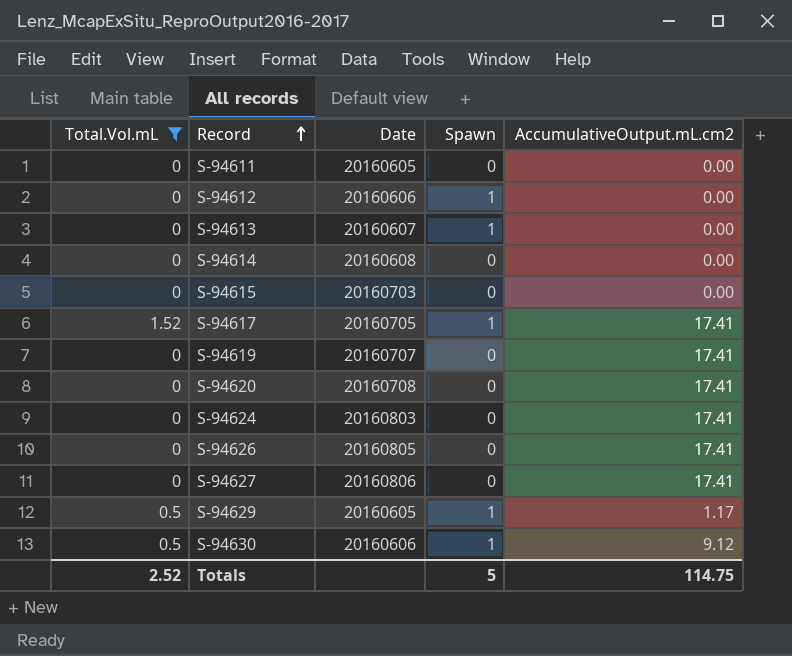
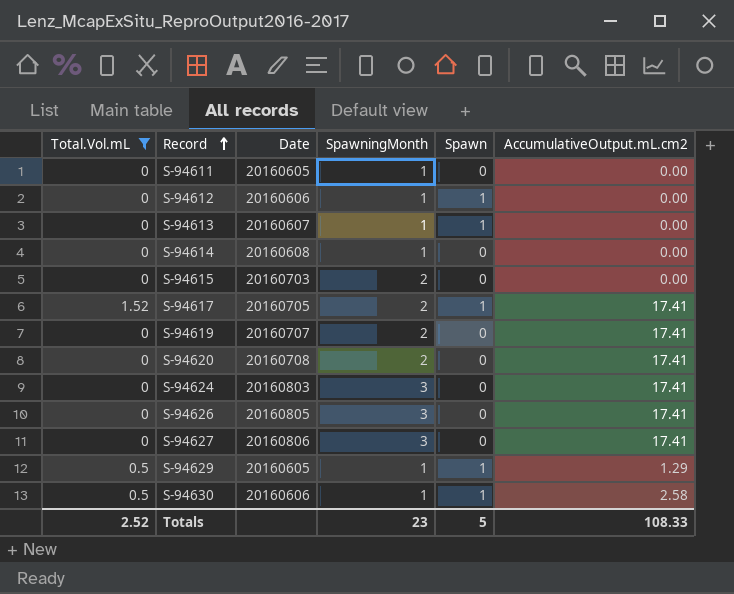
column SpawningMonth | position: none -> 4
S-94629 | AccumulativeOutput.mL.cm2: 1.17 -> 1.29
S-94630 | AccumulativeOutput.mL.cm2: 9.12 -> 2.58
Totals | AccumulativeOutput.mL.cm2: 114.75 -> 108.33

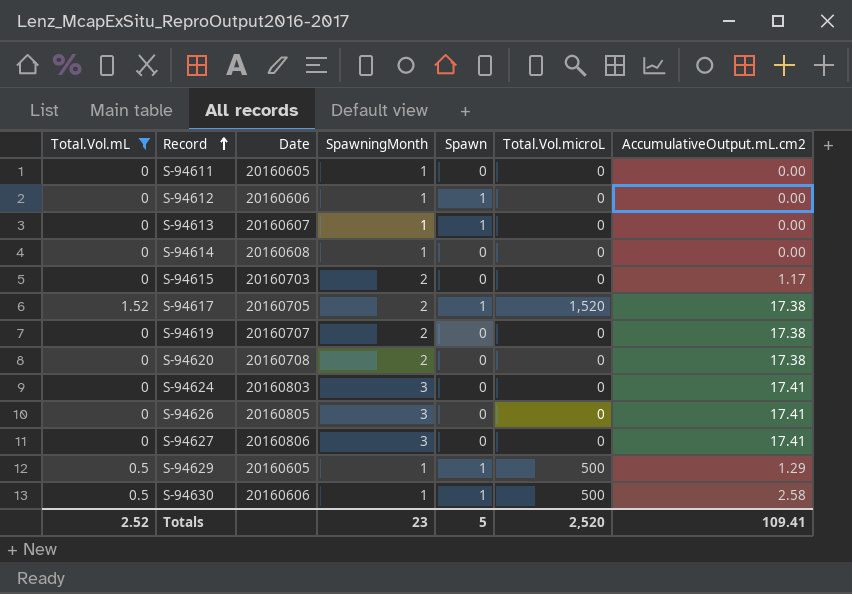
column Total.Vol.microL | position: none -> 6
S-94615 | AccumulativeOutput.mL.cm2: 0.00 -> 1.17
S-94617 | AccumulativeOutput.mL.cm2: 17.41 -> 17.38
S-94619 | AccumulativeOutput.mL.cm2: 17.41 -> 17.38
S-94620 | AccumulativeOutput.mL.cm2: 17.41 -> 17.38
Totals | AccumulativeOutput.mL.cm2: 108.33 -> 109.41

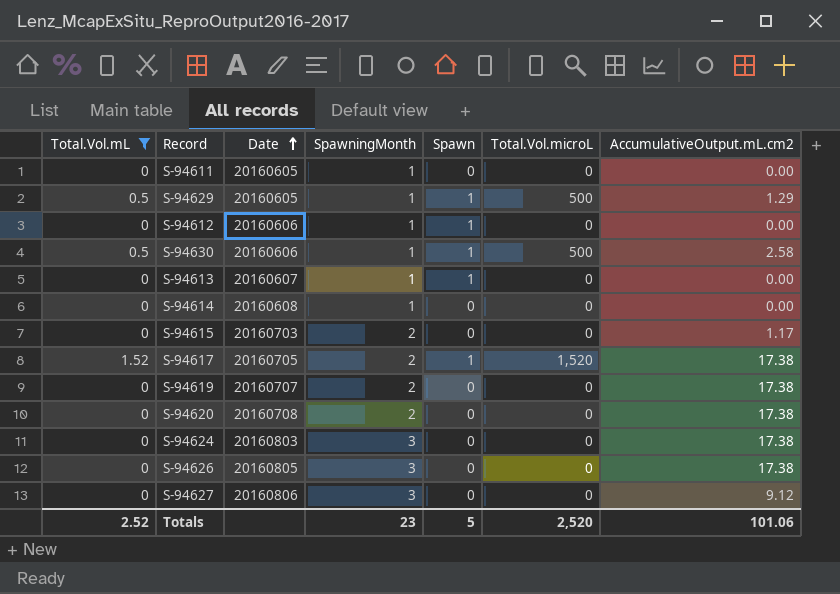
row order: Record ascending -> Date ascending
S-94624 | AccumulativeOutput.mL.cm2: 17.41 -> 17.38
S-94626 | AccumulativeOutput.mL.cm2: 17.41 -> 17.38
S-94627 | AccumulativeOutput.mL.cm2: 17.41 -> 9.12
Totals | AccumulativeOutput.mL.cm2: 109.41 -> 101.06

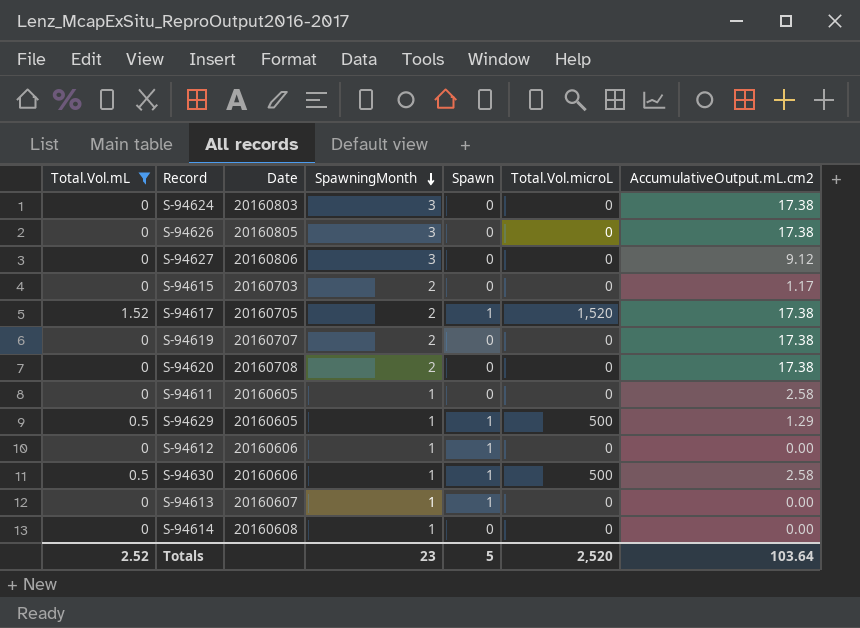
row order: Date ascending -> SpawningMonth descending
S-94611 | AccumulativeOutput.mL.cm2: 0.00 -> 2.58
Totals | AccumulativeOutput.mL.cm2: 101.06 -> 103.64

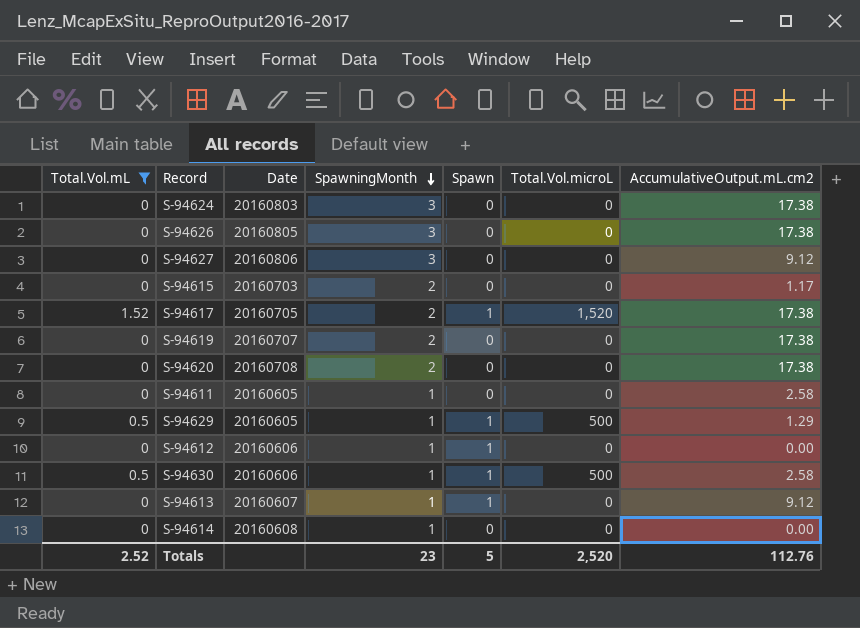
S-94613 | AccumulativeOutput.mL.cm2: 0.00 -> 9.12
Totals | AccumulativeOutput.mL.cm2: 103.64 -> 112.76

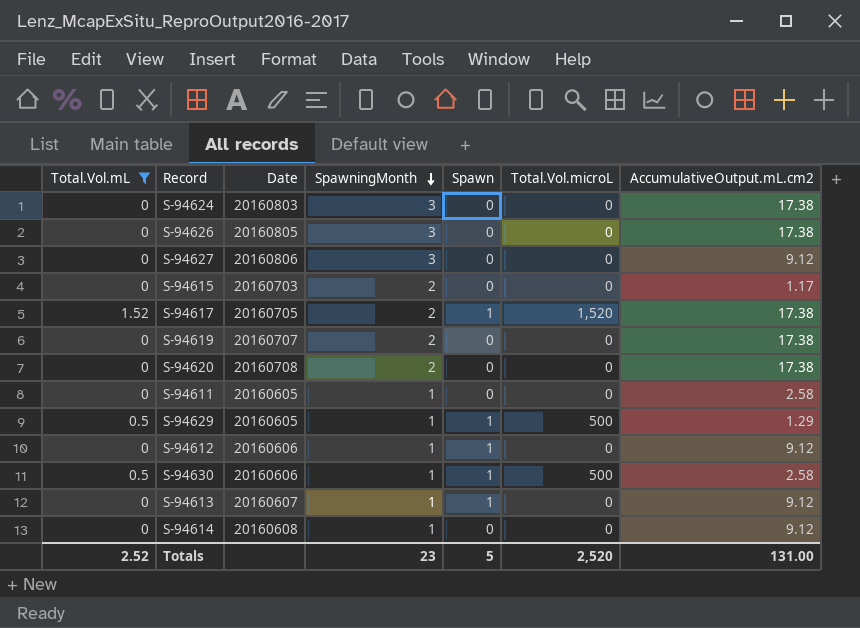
S-94612 | AccumulativeOutput.mL.cm2: 0.00 -> 9.12
S-94614 | AccumulativeOutput.mL.cm2: 0.00 -> 9.12
Totals | AccumulativeOutput.mL.cm2: 112.76 -> 131.00

